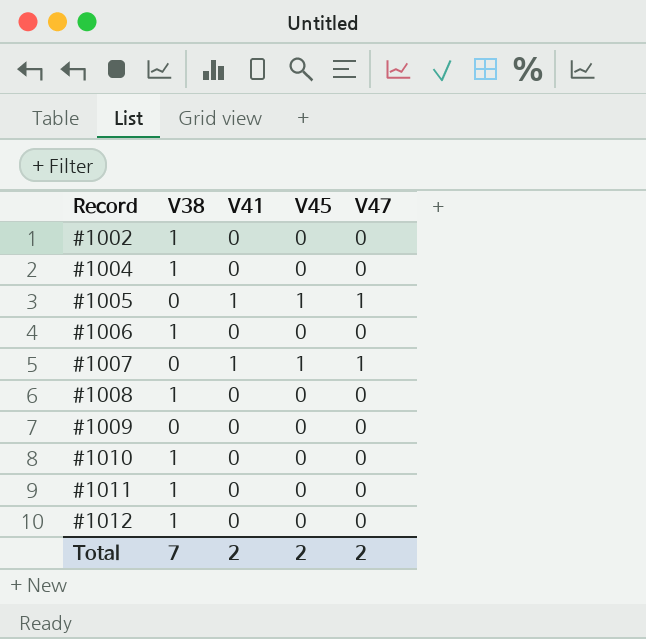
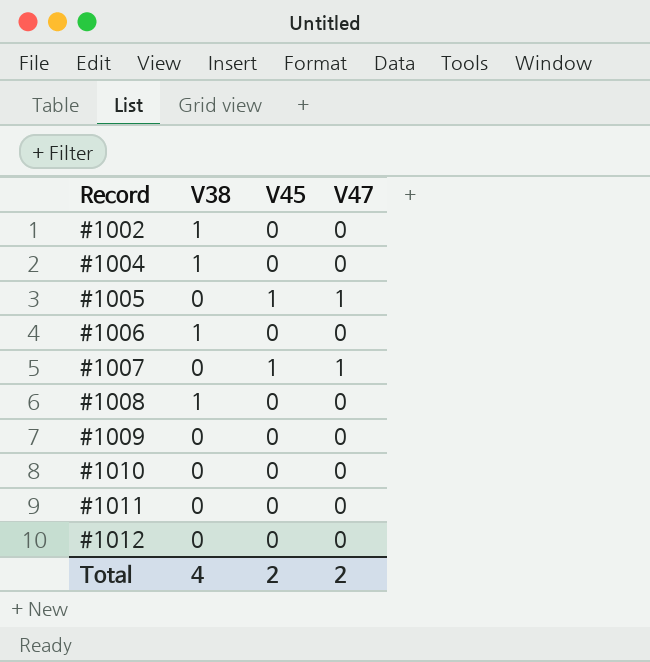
column V41 | position: 3 -> none
#1010 | V38: 1 -> 0
#1011 | V38: 1 -> 0
#1012 | V38: 1 -> 0
Total | V38: 7 -> 4

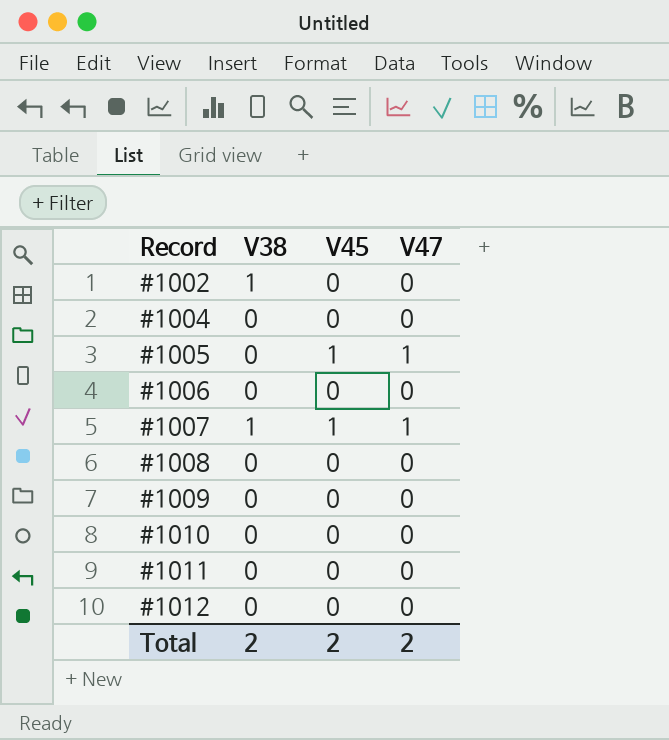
#1004 | V38: 1 -> 0
#1006 | V38: 1 -> 0
#1007 | V38: 0 -> 1
#1008 | V38: 1 -> 0
Total | V38: 4 -> 2

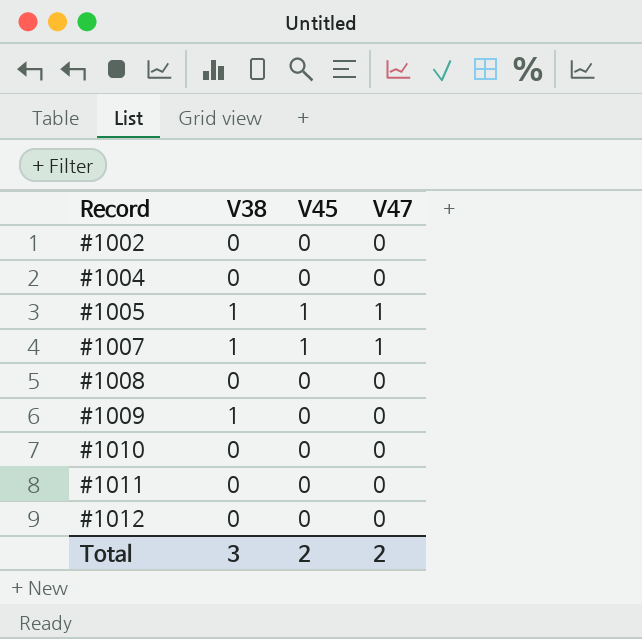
row #1006: 0 | 0 | 0 -> none
#1002 | V38: 1 -> 0
#1005 | V38: 0 -> 1
#1009 | V38: 0 -> 1
Total | V38: 2 -> 3

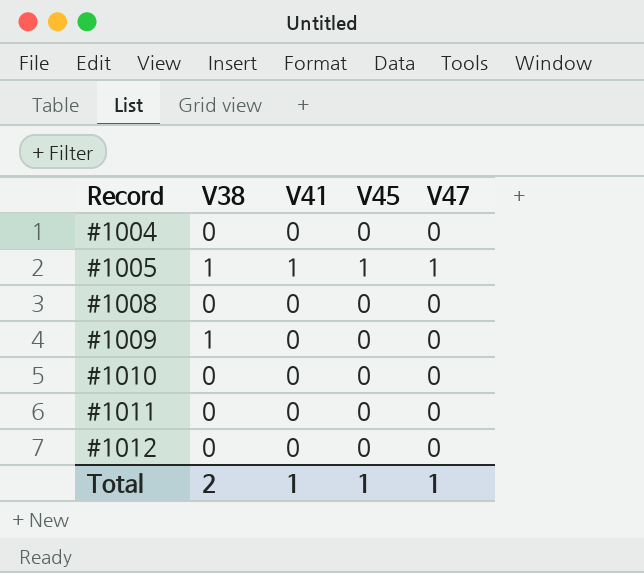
column V41 | position: none -> 3
row #1002: 0 | 0 | 0 -> none
row #1007: 1 | 1 | 1 -> none
Total | V38: 3 -> 2
Total | V45: 2 -> 1
Total | V47: 2 -> 1

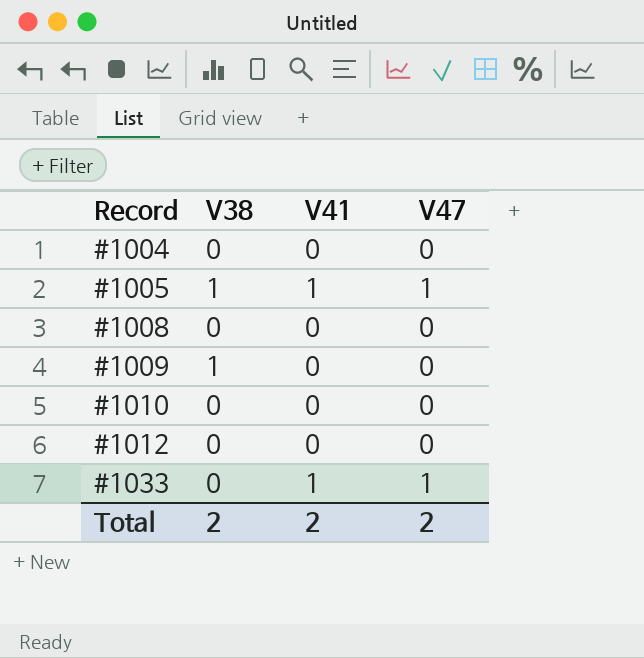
column V45 | position: 4 -> none
row #1011: 0 | 0 | 0 | 0 -> none
row #1033: none -> 0 | 1 | 1
Total | V41: 1 -> 2
Total | V47: 1 -> 2

